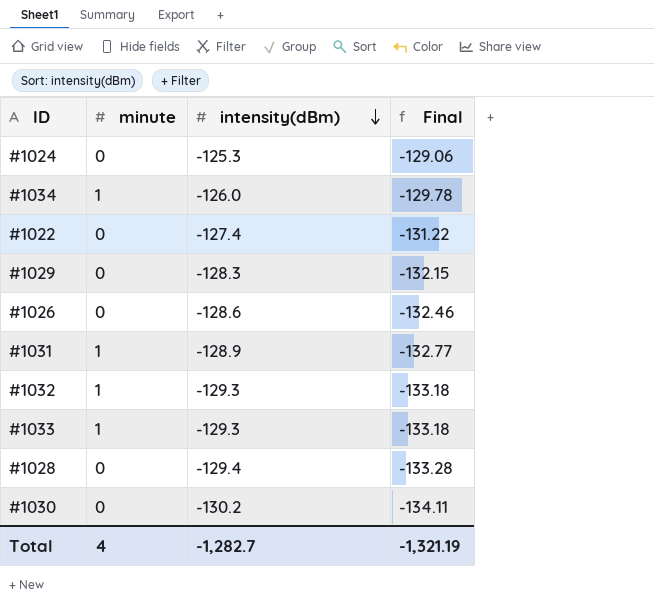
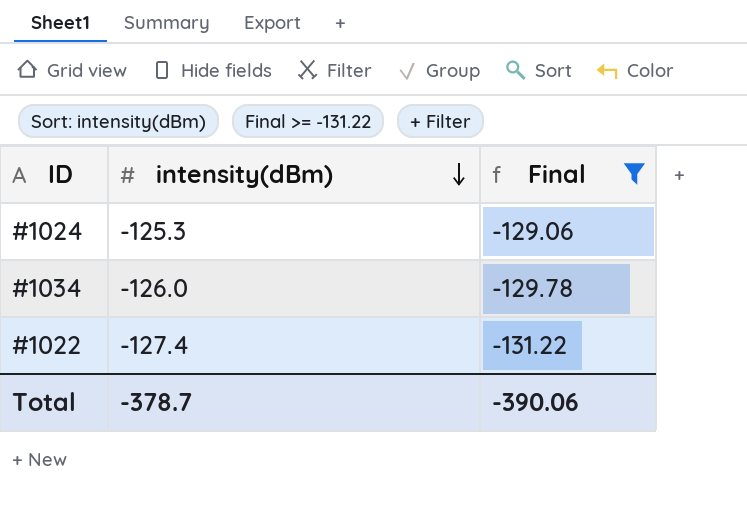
filter: none -> Final >= -131.22
column minute | position: 2 -> none
Total | intensity(dBm): -1,282.7 -> -378.7
Total | Final: -1,321.19 -> -390.06

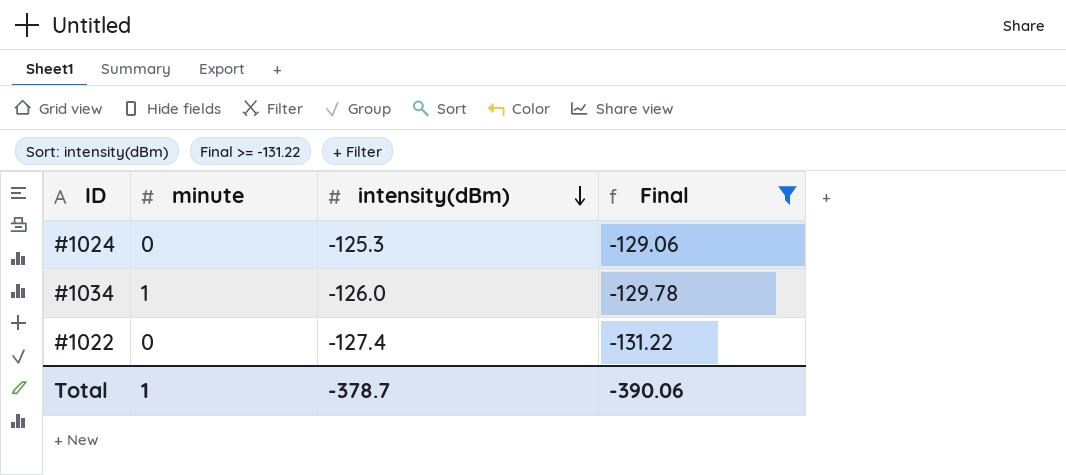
column minute | position: none -> 2

